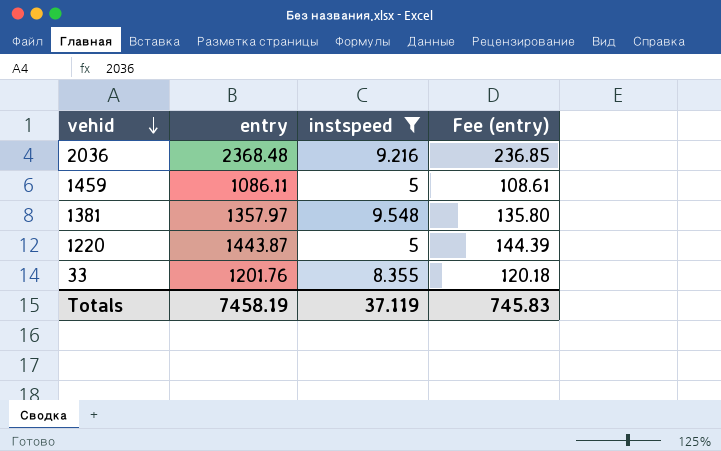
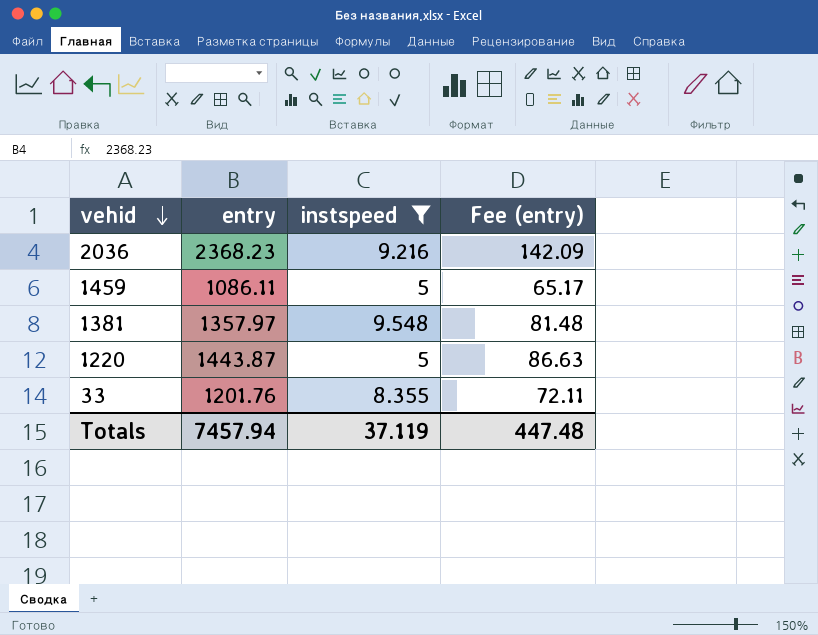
column Fee (entry) | formula: [entry] * 0.1 -> [entry] * 0.06
2036 | entry: 2368.48 -> 2368.23
Totals | entry: 7458.19 -> 7457.94
Totals | Fee (entry): 745.83 -> 447.48

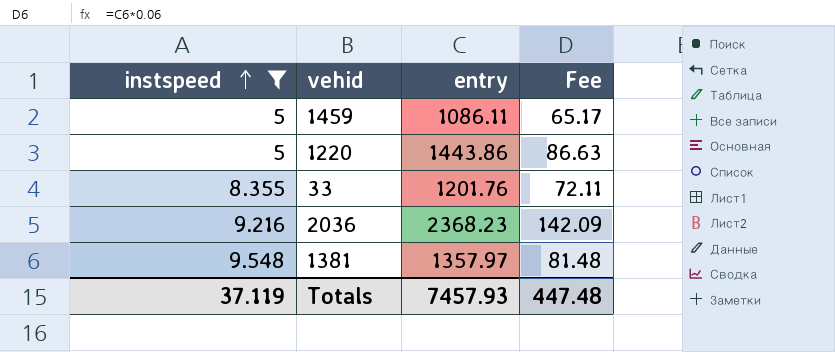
row order: vehid descending -> instspeed ascending
column instspeed | position: 3 -> 1
column name: Fee (entry) -> Fee
1220 | entry: 1443.87 -> 1443.86
Totals | entry: 7457.94 -> 7457.93

